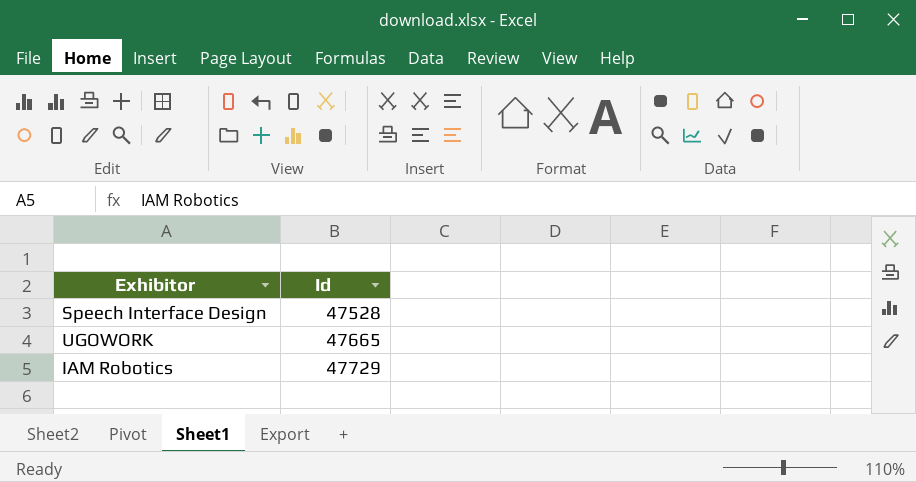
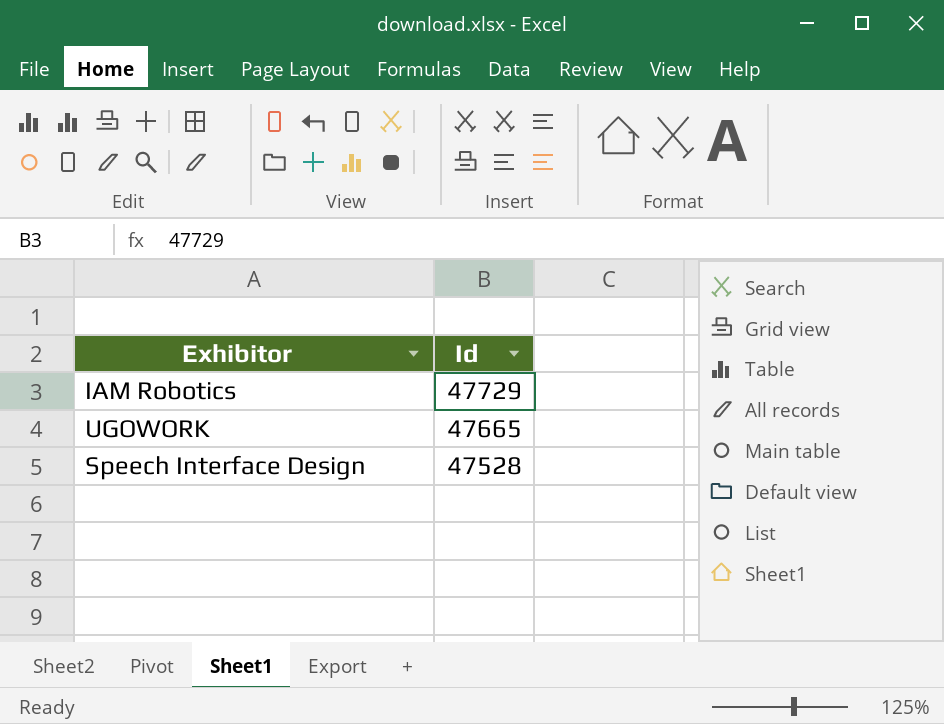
row order: Id ascending -> Id descending

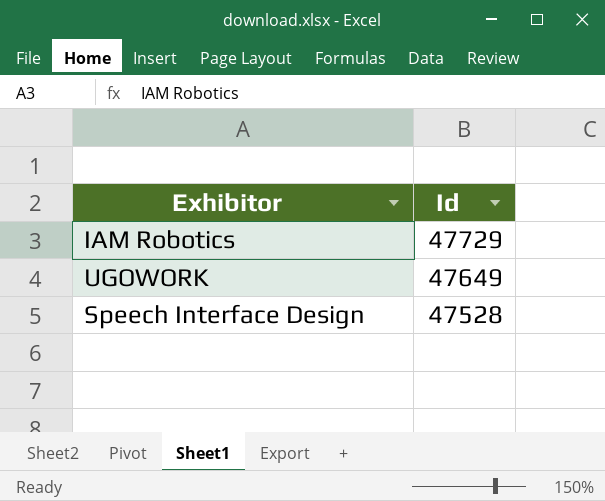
UGOWORK | Id: 47665 -> 47649

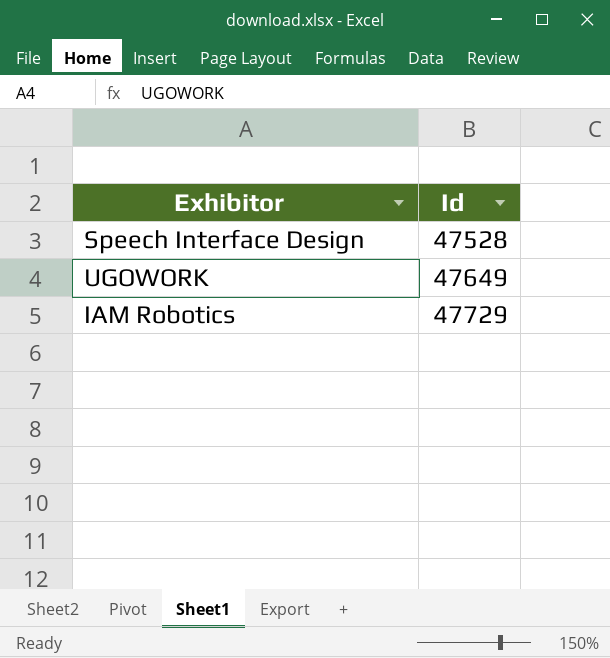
row order: Id descending -> Id ascending

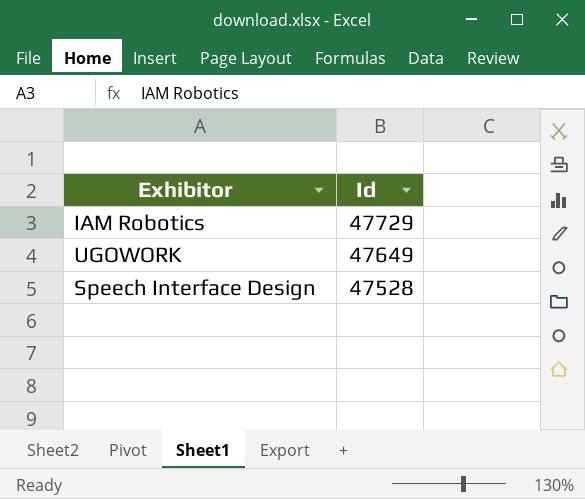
row order: Id ascending -> Id descending

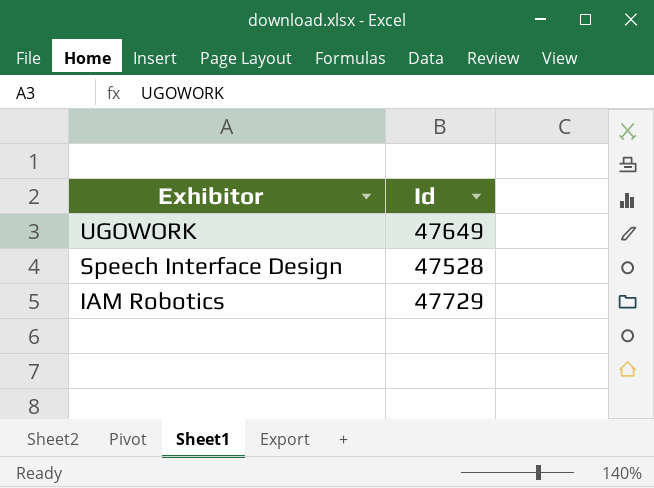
row order: Id descending -> Exhibitor descending

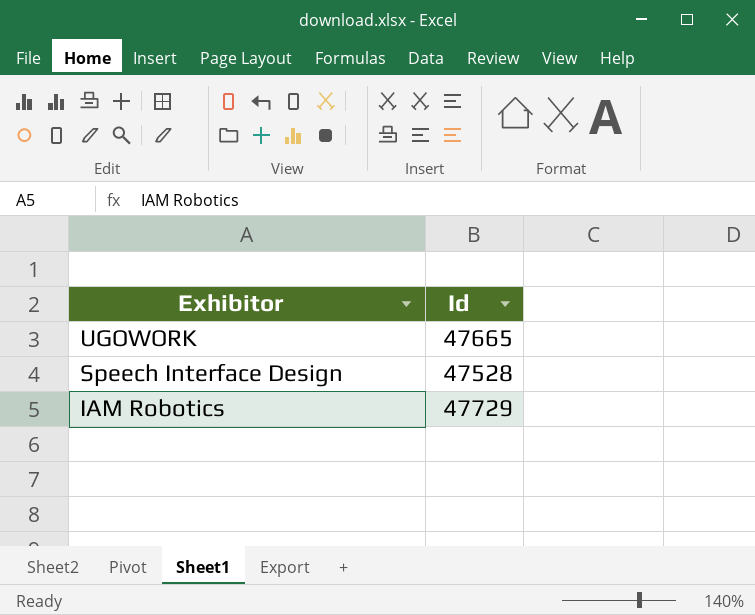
UGOWORK | Id: 47649 -> 47665

